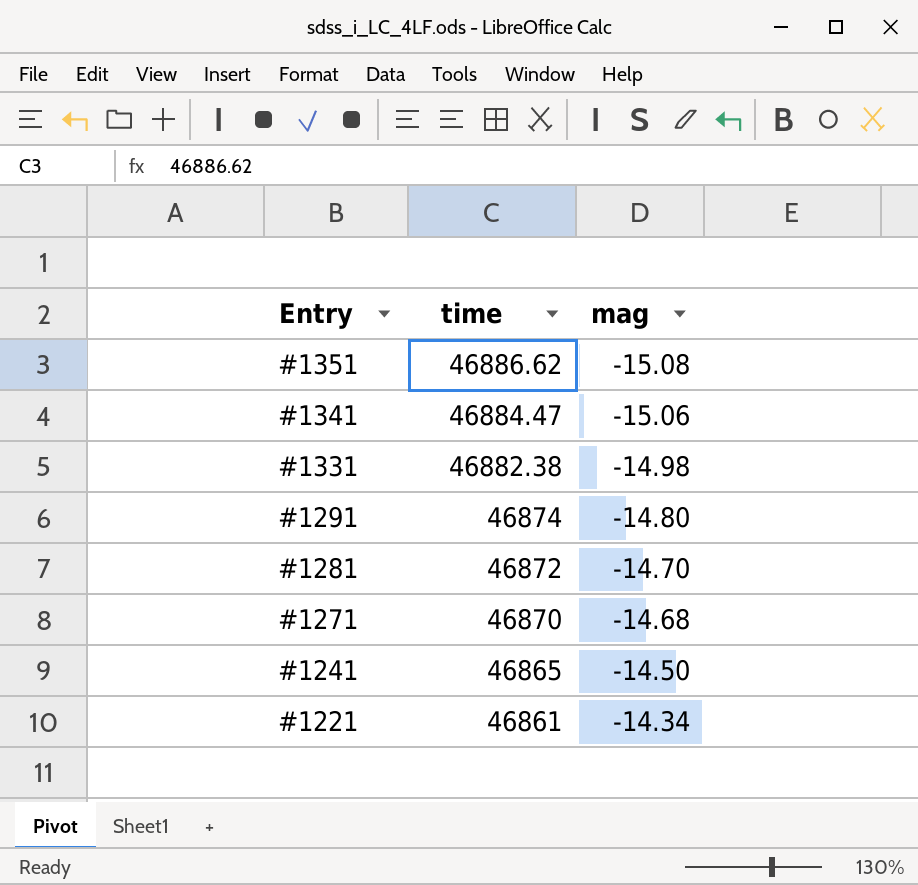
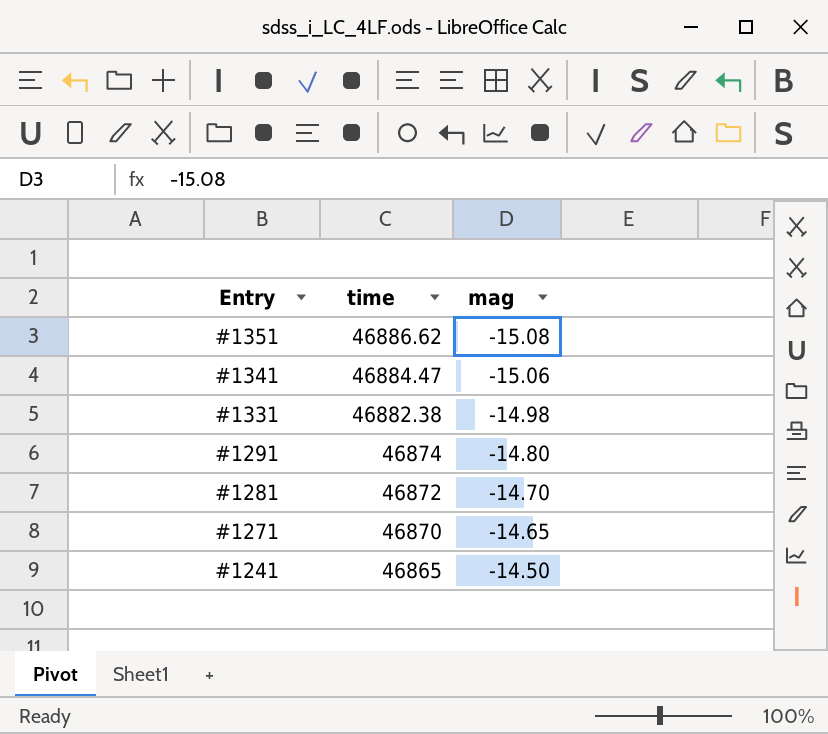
row #1221: 46861 | -14.34 -> none
#1271 | mag: -14.68 -> -14.65

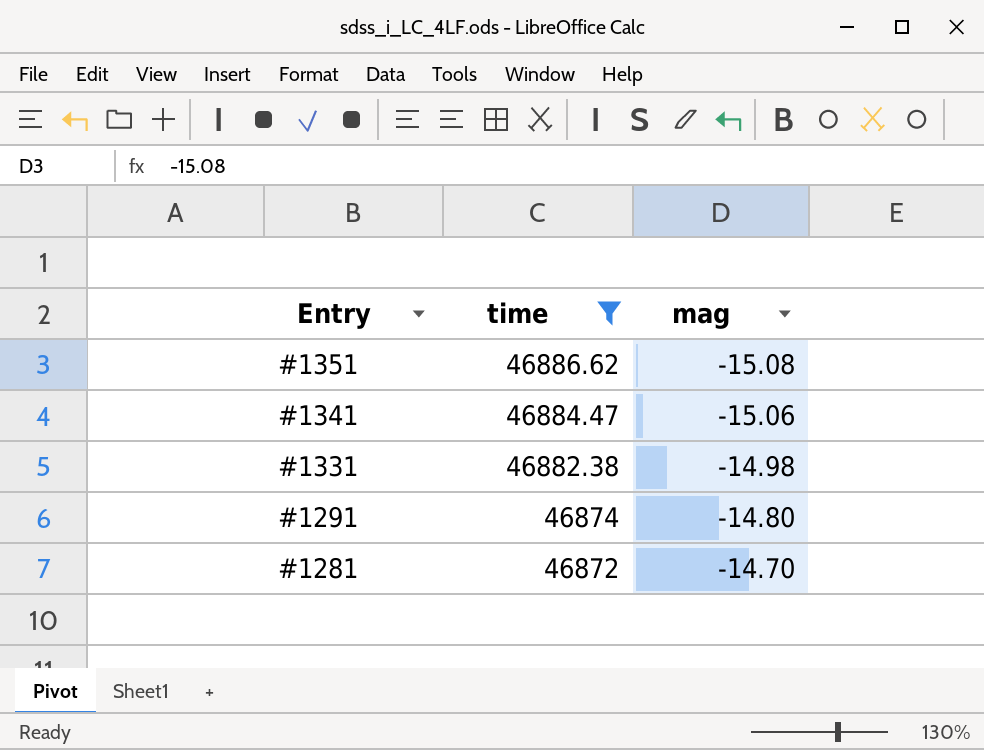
filter: none -> time >= 46872

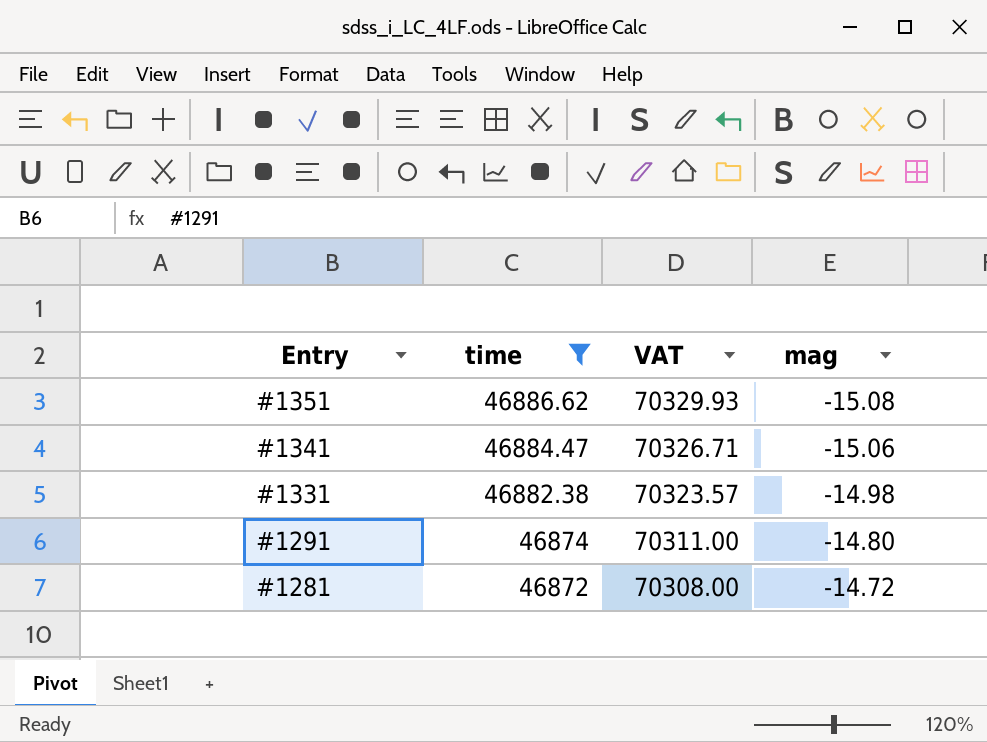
column VAT | formula: none -> [time] * 1.5
#1281 | mag: -14.70 -> -14.72

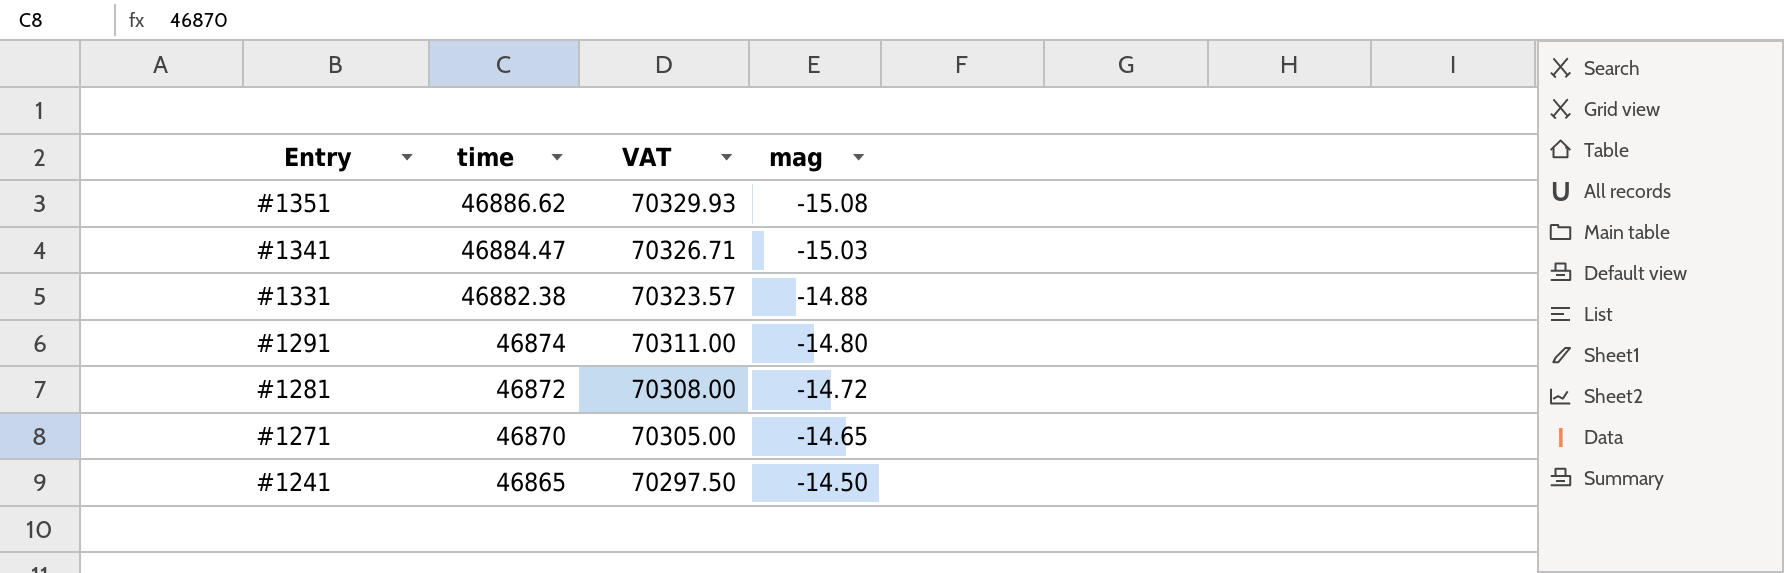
filter: time >= 46872 -> none
#1341 | mag: -15.06 -> -15.03
#1331 | mag: -14.98 -> -14.88

